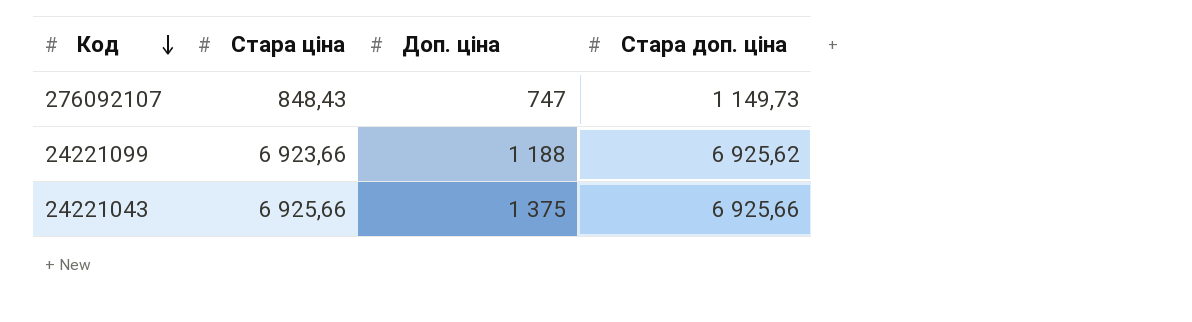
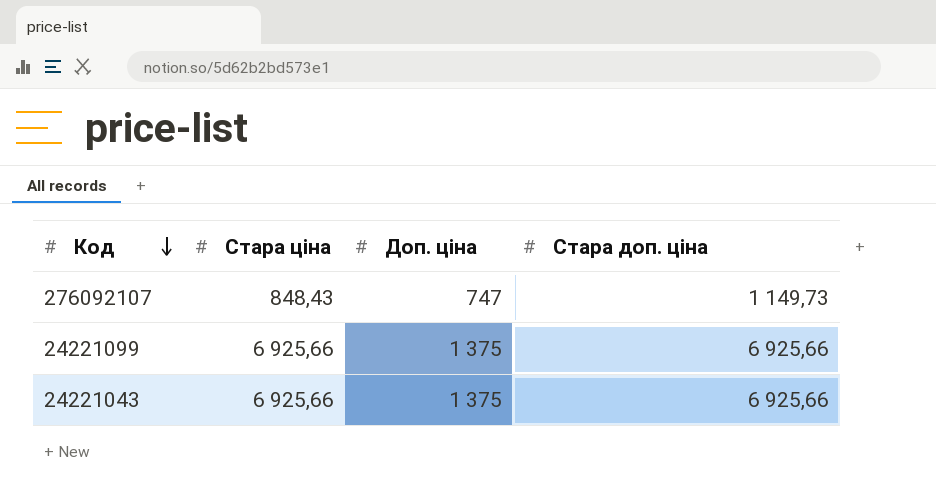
24221099 | Стара ціна: 6 923,66 -> 6 925,66
24221099 | Доп. ціна: 1 188 -> 1 375
24221099 | Стара доп. ціна: 6 925,62 -> 6 925,66

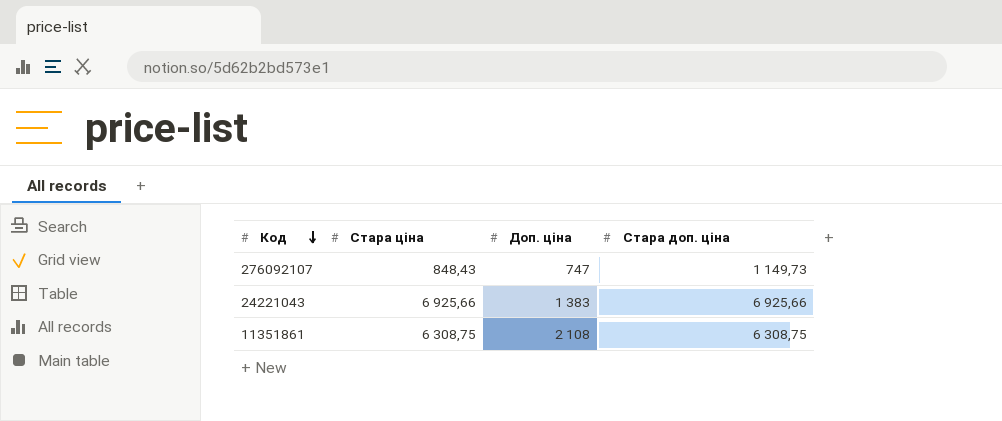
row 24221099: 6 925,66 | 1 375 | 6 925,66 -> none
24221043 | Доп. ціна: 1 375 -> 1 383
row 11351861: none -> 6 308,75 | 2 108 | 6 308,75

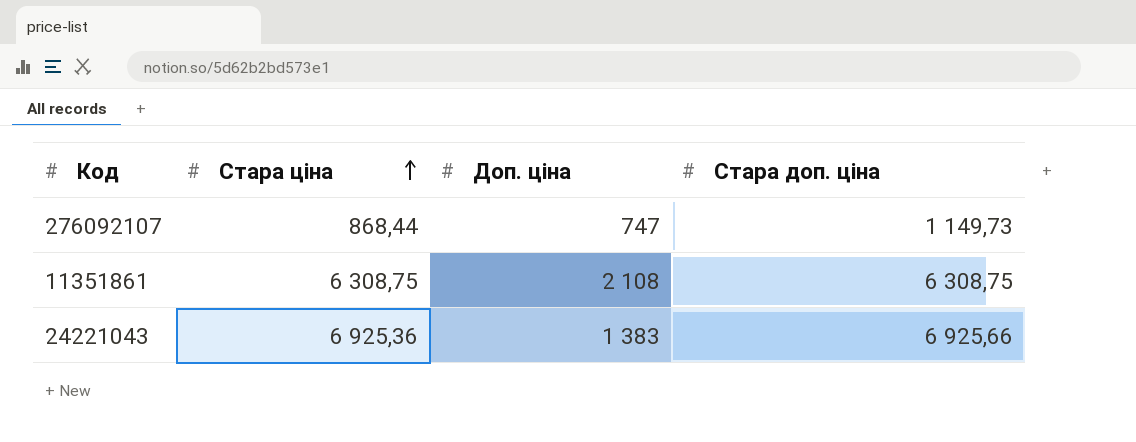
row order: Код descending -> Стара ціна ascending
276092107 | Стара ціна: 848,43 -> 868,44
24221043 | Стара ціна: 6 925,66 -> 6 925,36

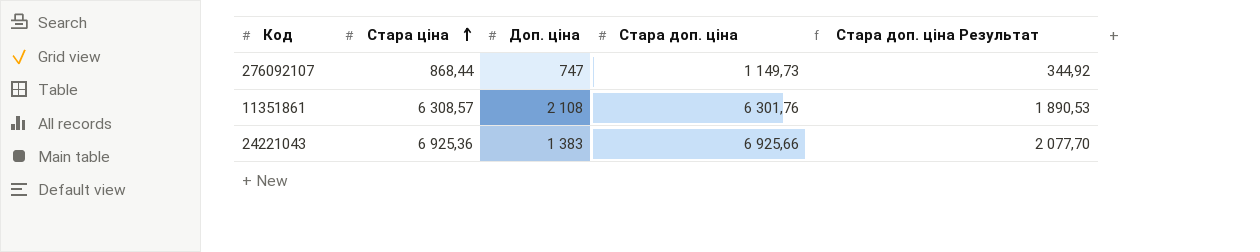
column Стара доп. ціна Результат | formula: none -> [Стара доп. ціна] * 0,3
11351861 | Стара ціна: 6 308,75 -> 6 308,57
11351861 | Стара доп. ціна: 6 308,75 -> 6 301,76

